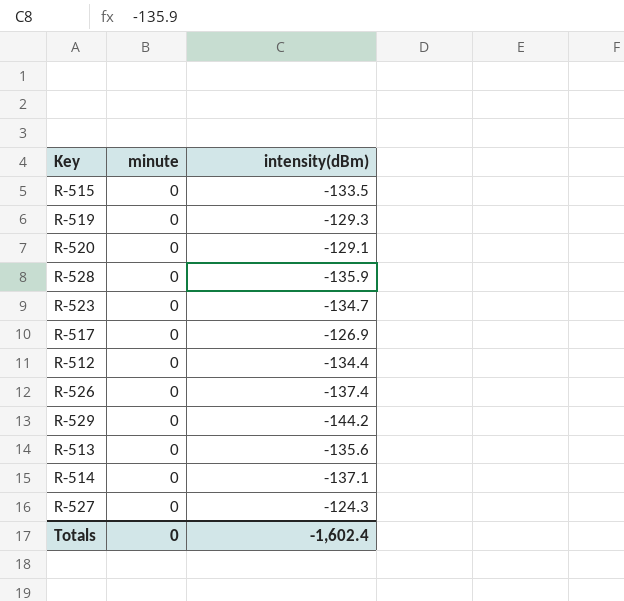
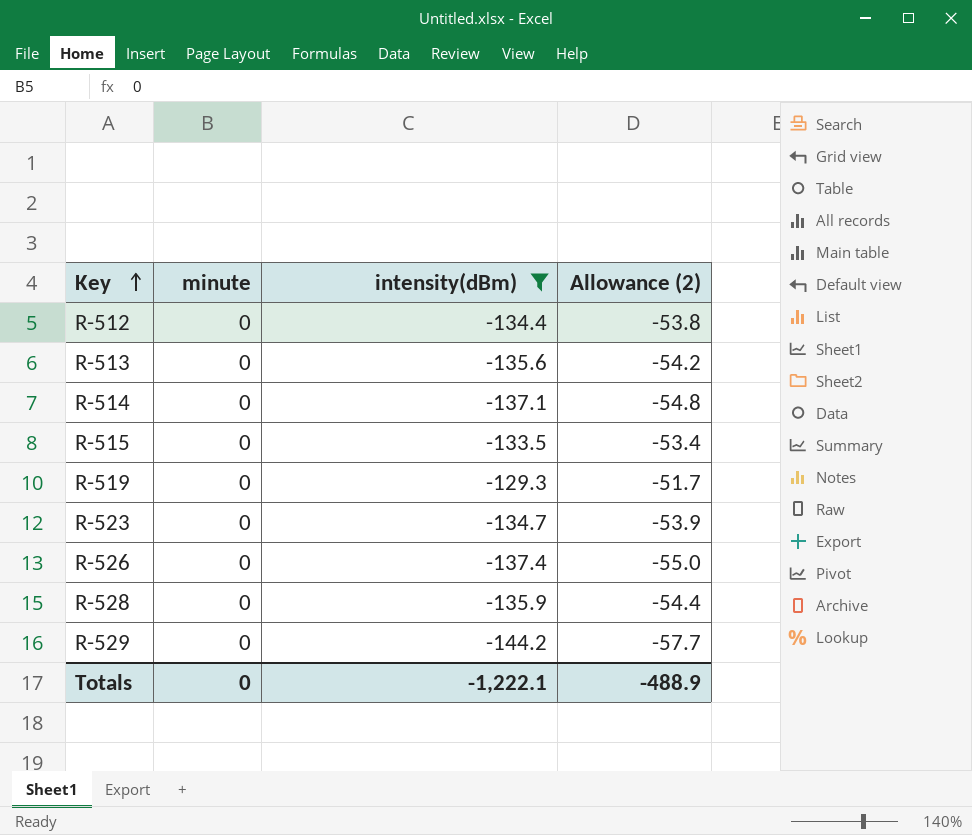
filter: none -> intensity(dBm) <= -129.3
row order: none -> Key ascending
column Allowance (2) | formula: none -> [intensity(dBm)] * 0.4
Totals | intensity(dBm): -1,602.4 -> -1,222.1

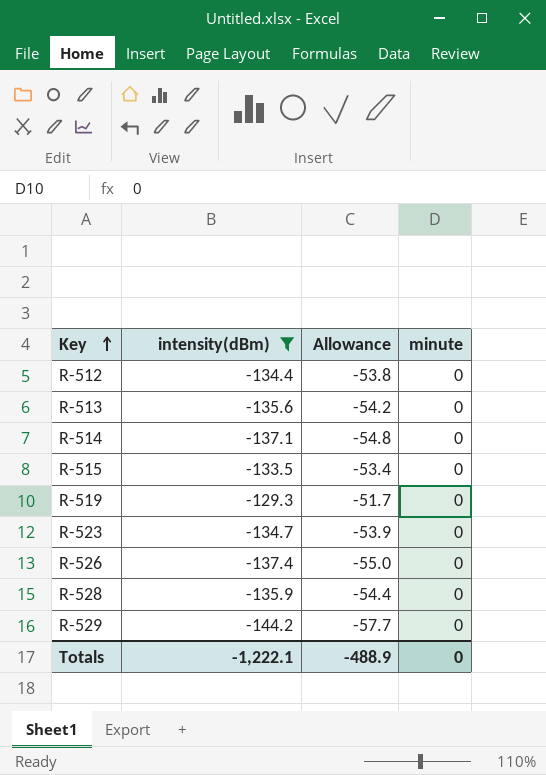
column name: Allowance (2) -> Allowance
column minute | position: 2 -> 4

